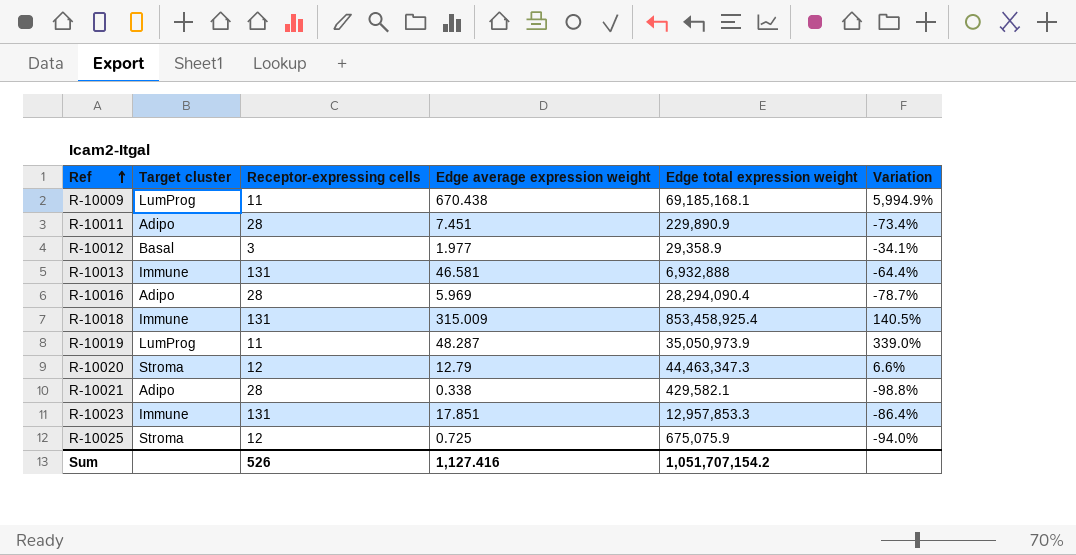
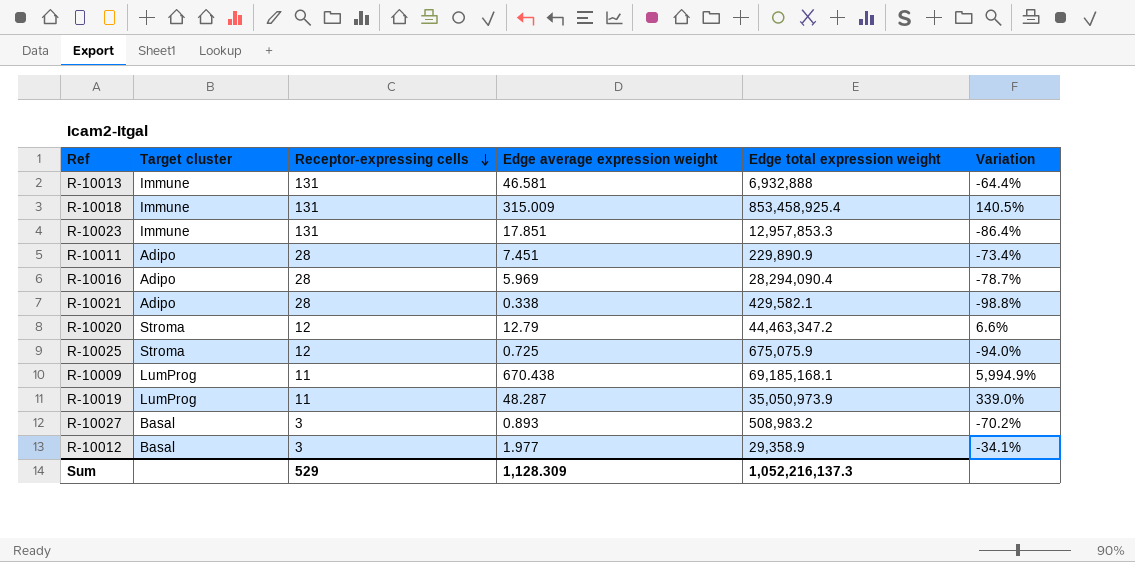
row order: Ref ascending -> Receptor-expressing cells descending
R-10020 | Edge total expression weight: 44,463,347.3 -> 44,463,347.2
row R-10027: none -> Basal | 3 | 0.893 | 508,983.2 | -70.2%
Sum | Receptor-expressing cells: 526 -> 529
Sum | Edge average expression weight: 1,127.416 -> 1,128.309
Sum | Edge total expression weight: 1,051,707,154.2 -> 1,052,216,137.3

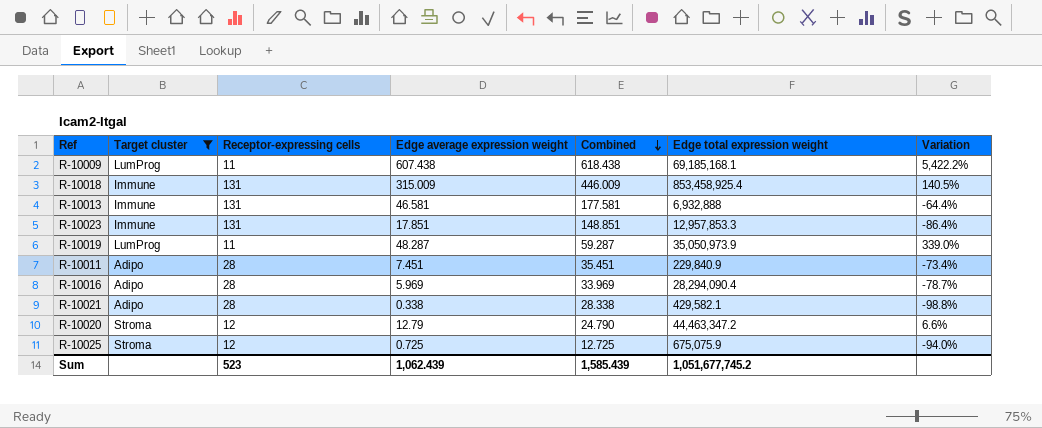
filter: none -> Target cluster != Basal
row order: Receptor-expressing cells descending -> Combined descending
column Combined | formula: none -> [Receptor-expressing cells] + [Edge average expression weight]
R-10009 | Edge average expression weight: 670.438 -> 607.438
R-10009 | Variation: 5,994.9% -> 5,422.2%
R-10011 | Edge total expression weight: 229,890.9 -> 229,840.9
Sum | Receptor-expressing cells: 529 -> 523
Sum | Edge average expression weight: 1,128.309 -> 1,062.439
Sum | Edge total expression weight: 1,052,216,137.3 -> 1,051,677,745.2

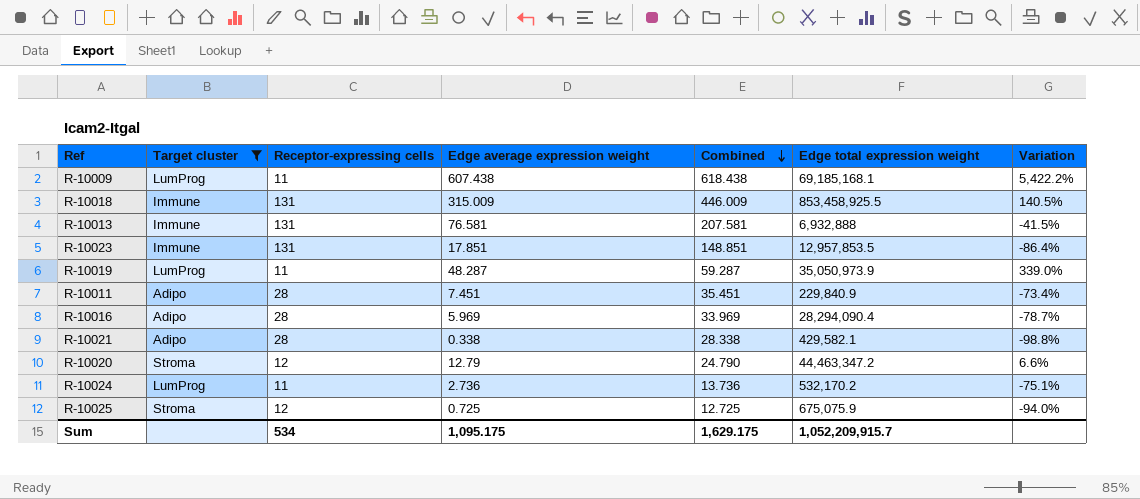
R-10018 | Edge total expression weight: 853,458,925.4 -> 853,458,925.5
R-10013 | Edge average expression weight: 46.581 -> 76.581
R-10013 | Combined: 177.581 -> 207.581
R-10013 | Variation: -64.4% -> -41.5%
R-10023 | Edge total expression weight: 12,957,853.3 -> 12,957,853.5
row R-10024: none -> LumProg | 11 | 2.736 | 13.736 | 532,170.2 | -75.1%
Sum | Receptor-expressing cells: 523 -> 534
Sum | Edge average expression weight: 1,062.439 -> 1,095.175
Sum | Combined: 1,585.439 -> 1,629.175
Sum | Edge total expression weight: 1,051,677,745.2 -> 1,052,209,915.7

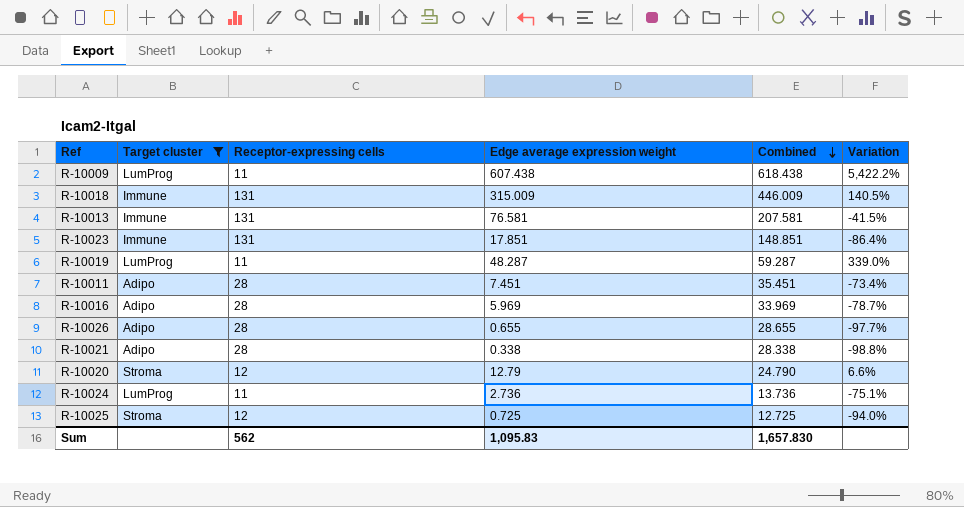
column Edge total expression weight | position: 6 -> none
row R-10026: none -> Adipo | 28 | 0.655 | 28.655 | -97.7%
Sum | Receptor-expressing cells: 534 -> 562
Sum | Edge average expression weight: 1,095.175 -> 1,095.83
Sum | Combined: 1,629.175 -> 1,657.830

